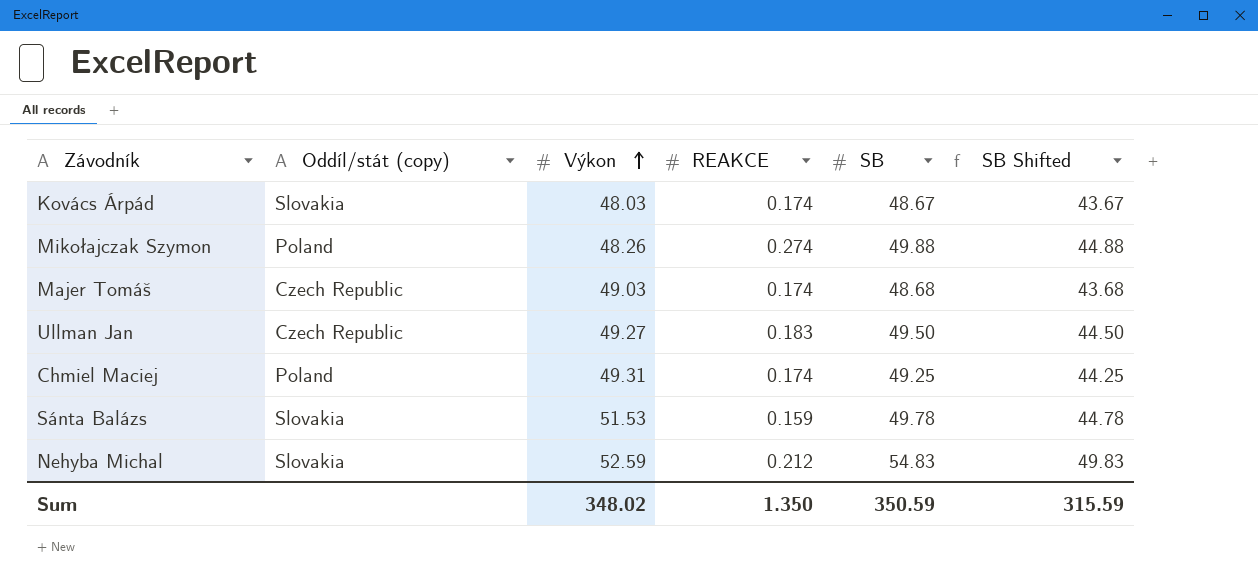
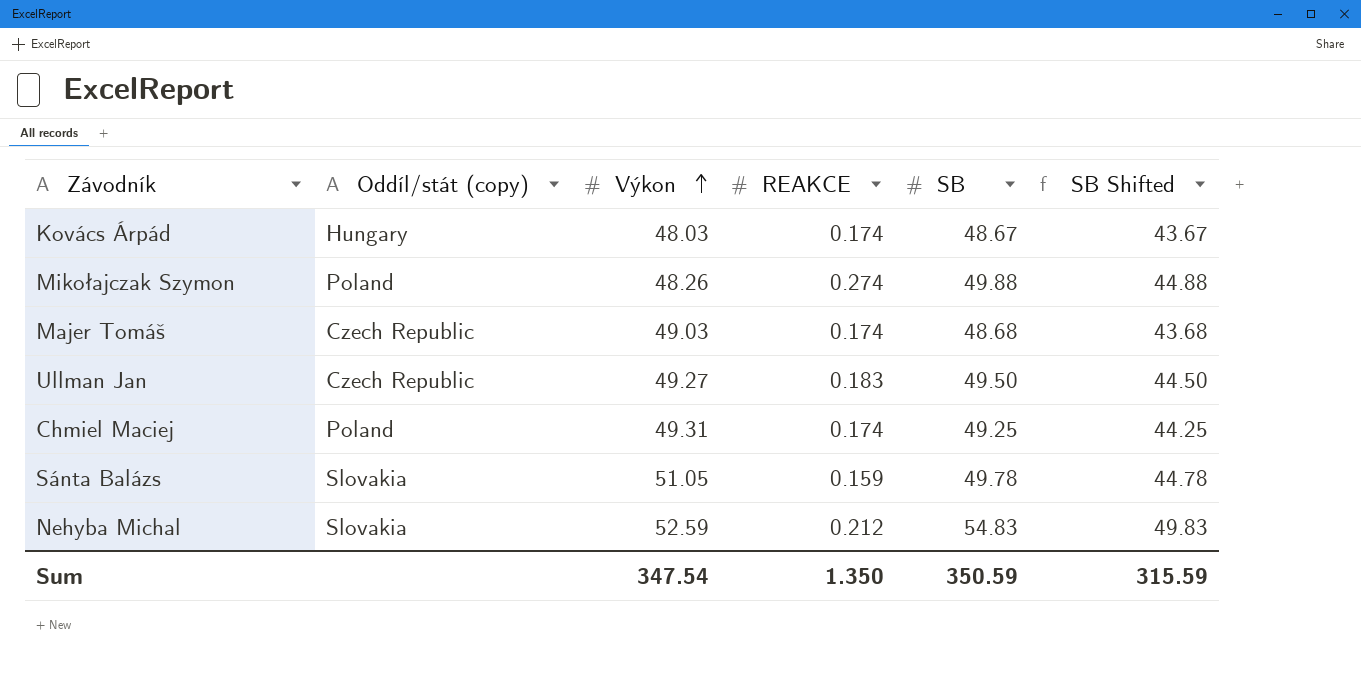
Kovács Árpád | Oddíl/stát (copy): Slovakia -> Hungary
Sánta Balázs | Výkon: 51.53 -> 51.05
Sum | Výkon: 348.02 -> 347.54

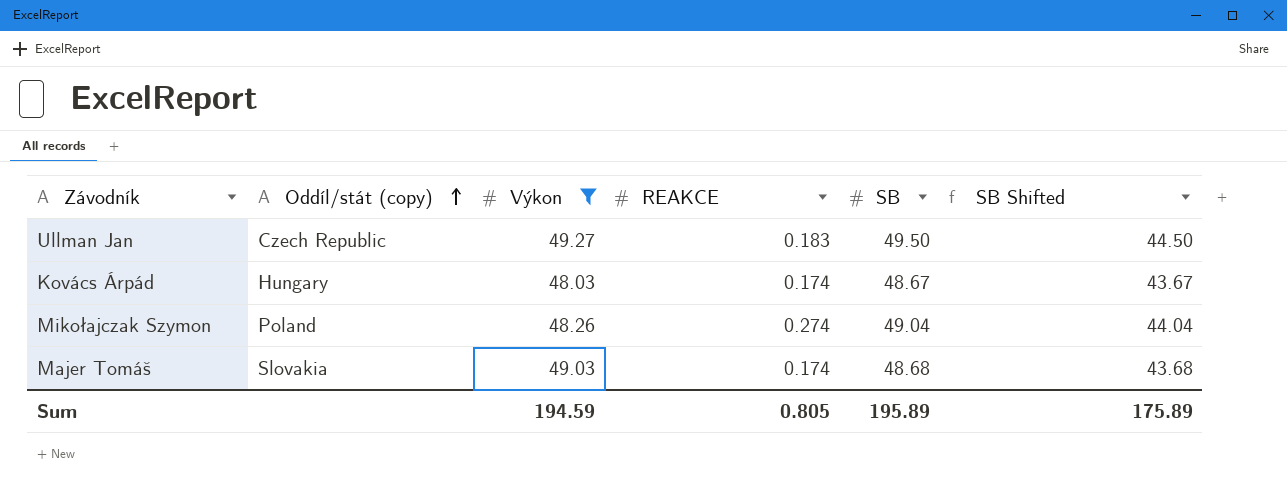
filter: none -> Výkon <= 49.27
row order: Výkon ascending -> Oddíl/stát (copy) ascending
Mikołajczak Szymon | SB: 49.88 -> 49.04
Mikołajczak Szymon | SB Shifted: 44.88 -> 44.04
Majer Tomáš | Oddíl/stát (copy): Czech Republic -> Slovakia
Sum | Výkon: 347.54 -> 194.59
Sum | REAKCE: 1.350 -> 0.805
Sum | SB: 350.59 -> 195.89
Sum | SB Shifted: 315.59 -> 175.89

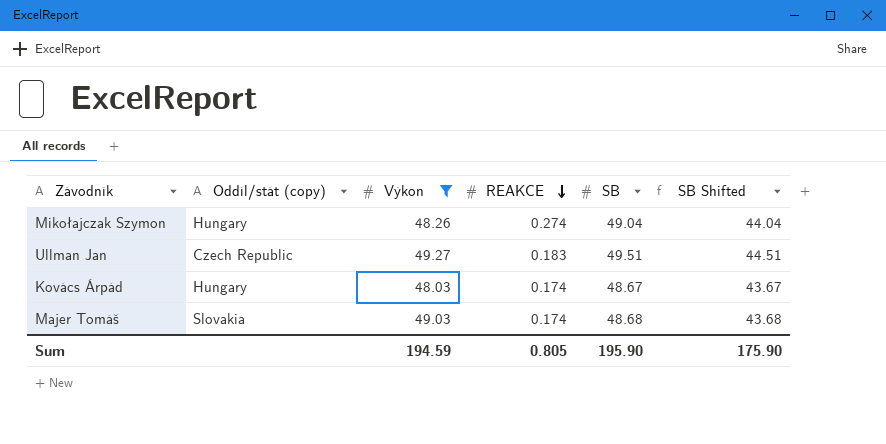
row order: Oddíl/stát (copy) ascending -> REAKCE descending
Mikołajczak Szymon | Oddíl/stát (copy): Poland -> Hungary
Ullman Jan | SB: 49.50 -> 49.51
Ullman Jan | SB Shifted: 44.50 -> 44.51
Sum | SB: 195.89 -> 195.90
Sum | SB Shifted: 175.89 -> 175.90

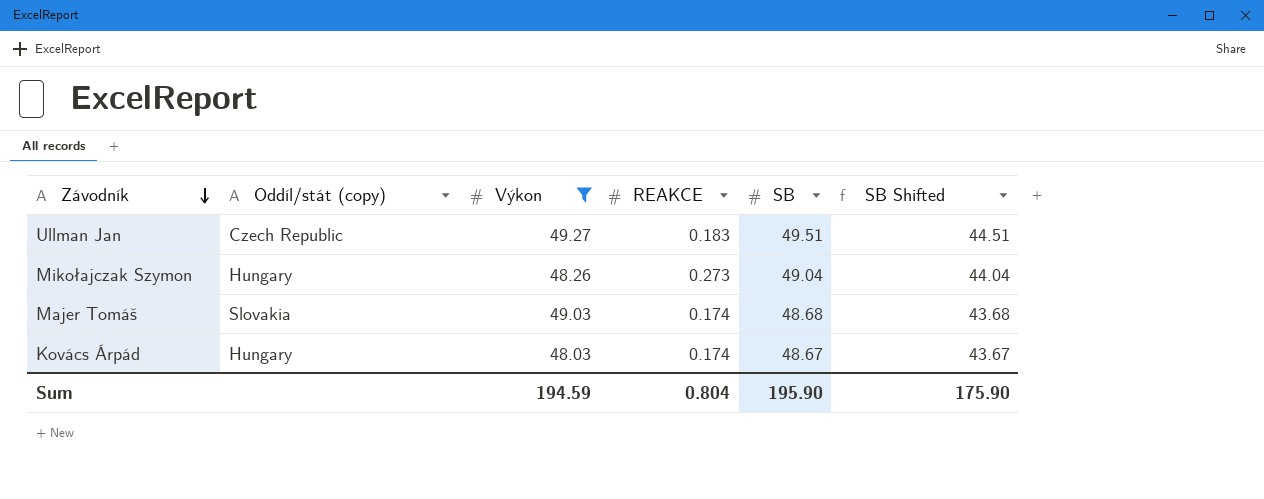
row order: REAKCE descending -> Závodník descending
Mikołajczak Szymon | REAKCE: 0.274 -> 0.273
Sum | REAKCE: 0.805 -> 0.804

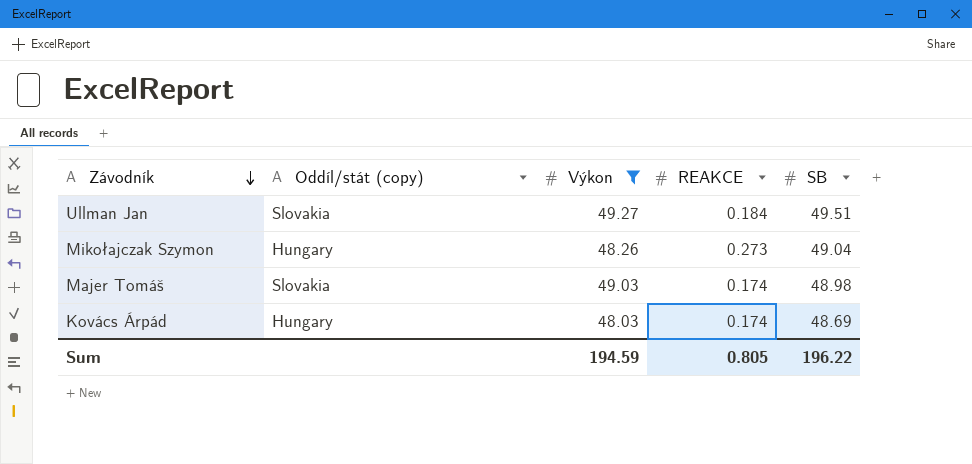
column SB Shifted | formula: [SB] - 5 -> none
Ullman Jan | Oddíl/stát (copy): Czech Republic -> Slovakia
Ullman Jan | REAKCE: 0.183 -> 0.184
Majer Tomáš | SB: 48.68 -> 48.98
Kovács Árpád | SB: 48.67 -> 48.69
Sum | REAKCE: 0.804 -> 0.805
Sum | SB: 195.90 -> 196.22

